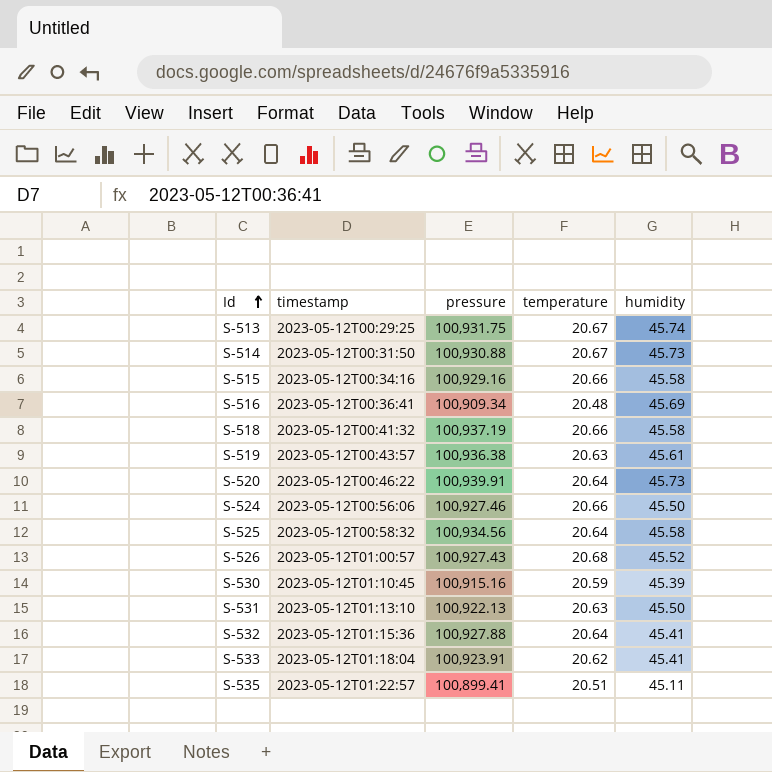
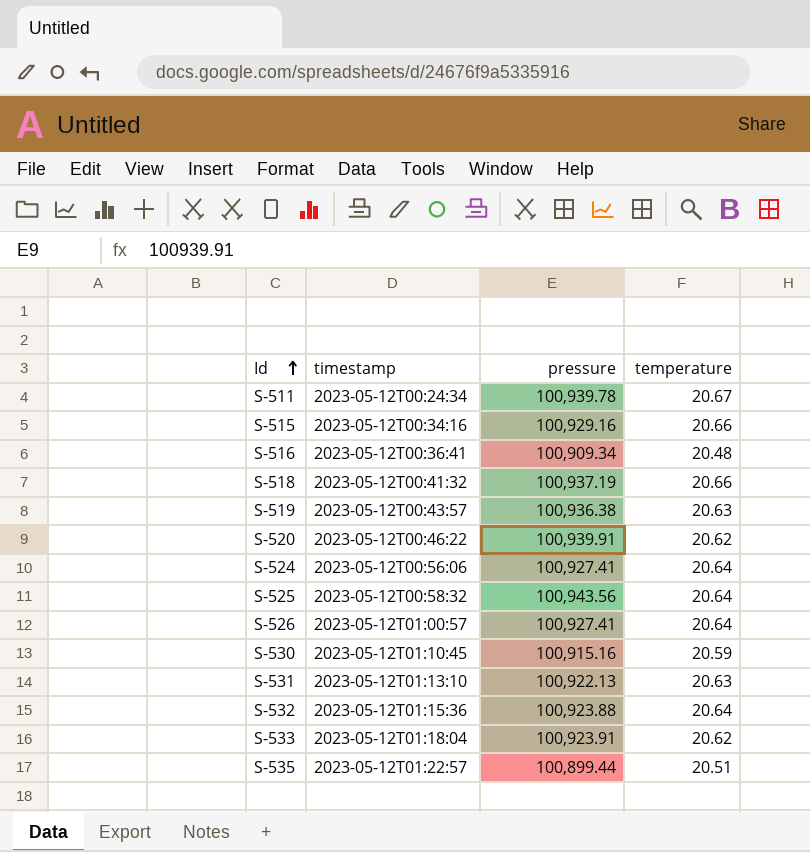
column humidity | position: 5 -> none
row S-513: 2023-05-12T00:29:25 | 100,931.75 | 20.67 | 45.74 -> none
row S-514: 2023-05-12T00:31:50 | 100,930.88 | 20.67 | 45.73 -> none
row S-511: none -> 2023-05-12T00:24:34 | 100,939.78 | 20.67
S-520 | temperature: 20.64 -> 20.62
S-524 | pressure: 100,927.46 -> 100,927.41
S-524 | temperature: 20.66 -> 20.64
S-525 | pressure: 100,934.56 -> 100,943.56
S-526 | pressure: 100,927.43 -> 100,927.41
S-526 | temperature: 20.68 -> 20.64
S-532 | pressure: 100,927.88 -> 100,923.88
S-535 | pressure: 100,899.41 -> 100,899.44

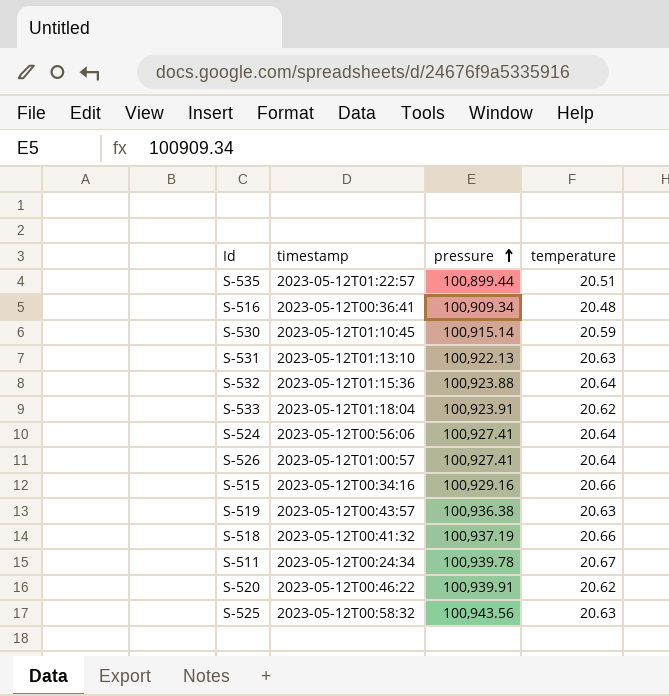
row order: Id ascending -> pressure ascending
S-530 | pressure: 100,915.16 -> 100,915.14
S-525 | temperature: 20.64 -> 20.63

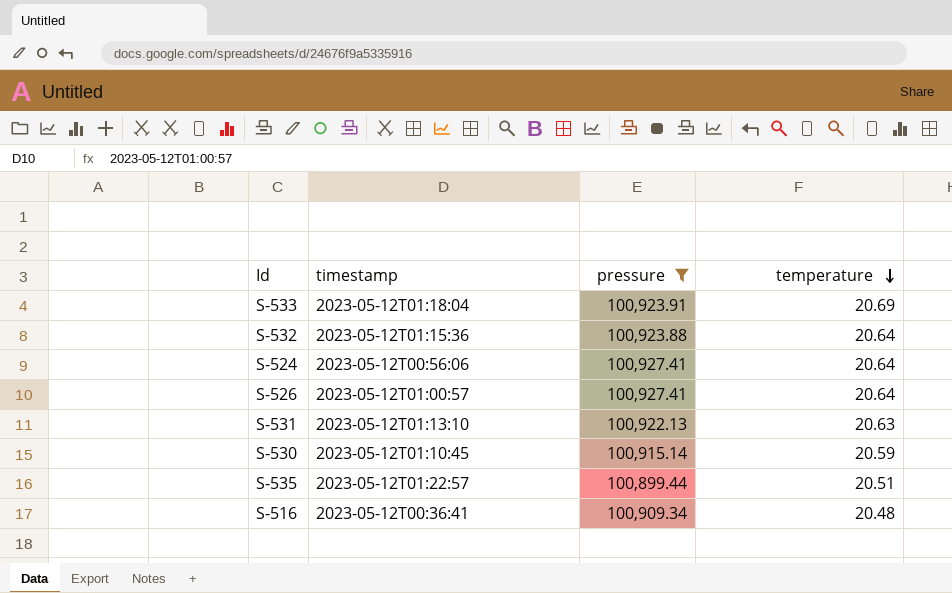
filter: none -> pressure <= 100,927.41
row order: pressure ascending -> temperature descending
S-533 | temperature: 20.62 -> 20.69

